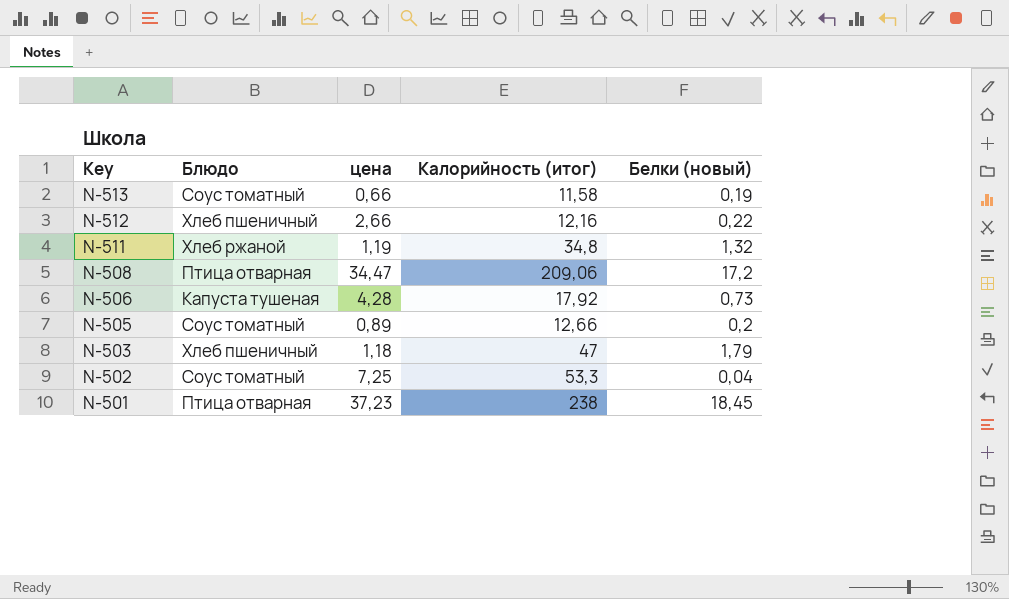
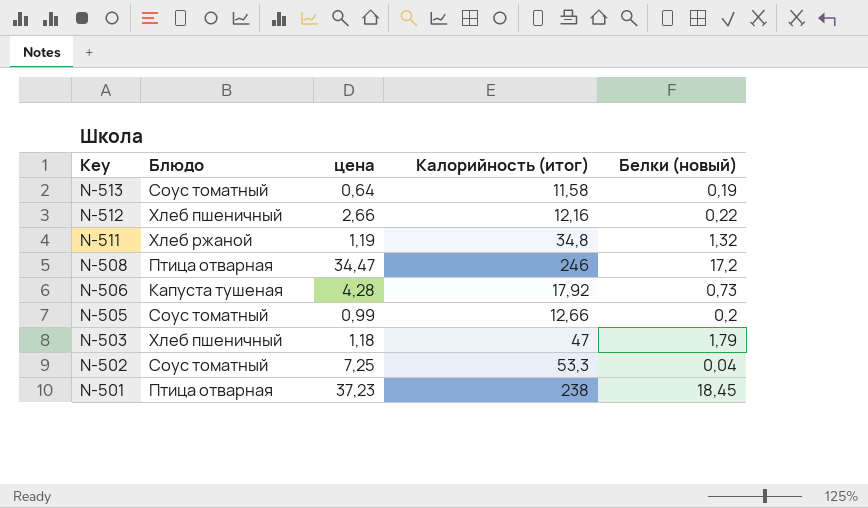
N-513 | цена: 0,66 -> 0,64
N-508 | Калорийность (итог): 209,06 -> 246
N-505 | цена: 0,89 -> 0,99

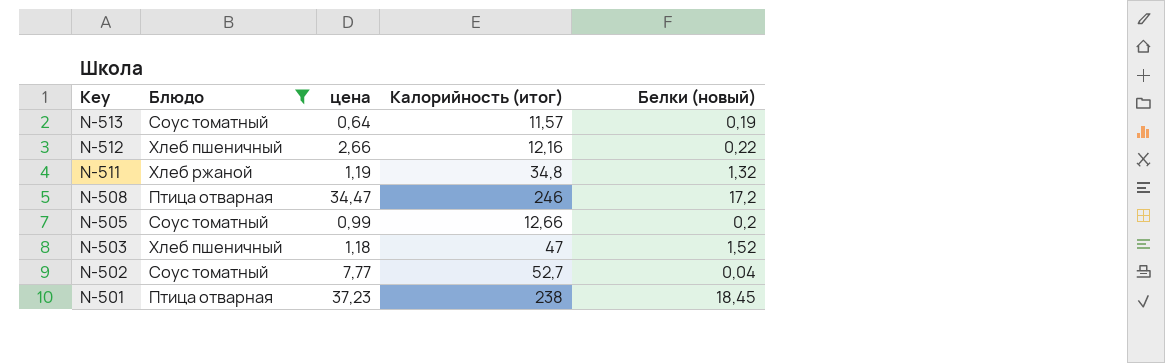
filter: none -> Блюдо != Капуста тушеная
N-513 | Калорийность (итог): 11,58 -> 11,57
N-503 | Белки (новый): 1,79 -> 1,52
N-502 | цена: 7,25 -> 7,77
N-502 | Калорийность (итог): 53,3 -> 52,7

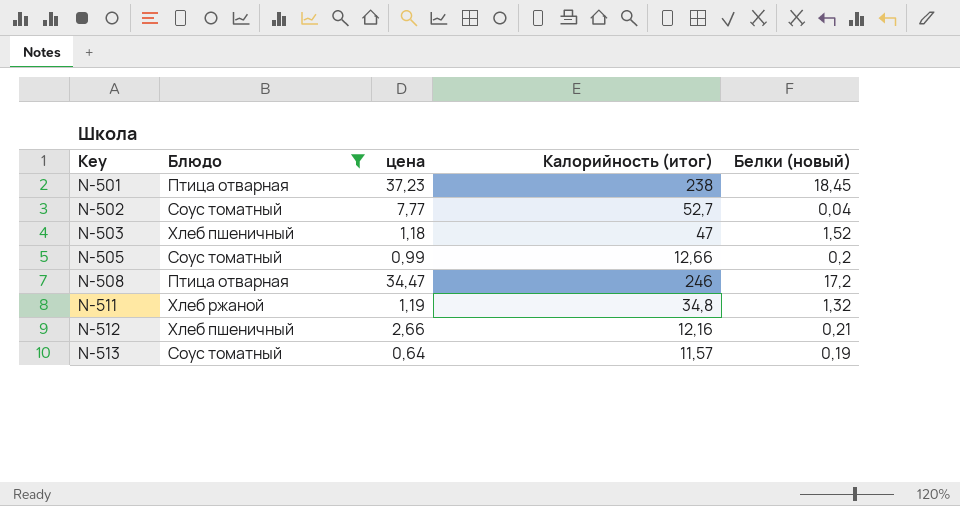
row order: Key descending -> Key ascending
N-512 | Белки (новый): 0,22 -> 0,21

